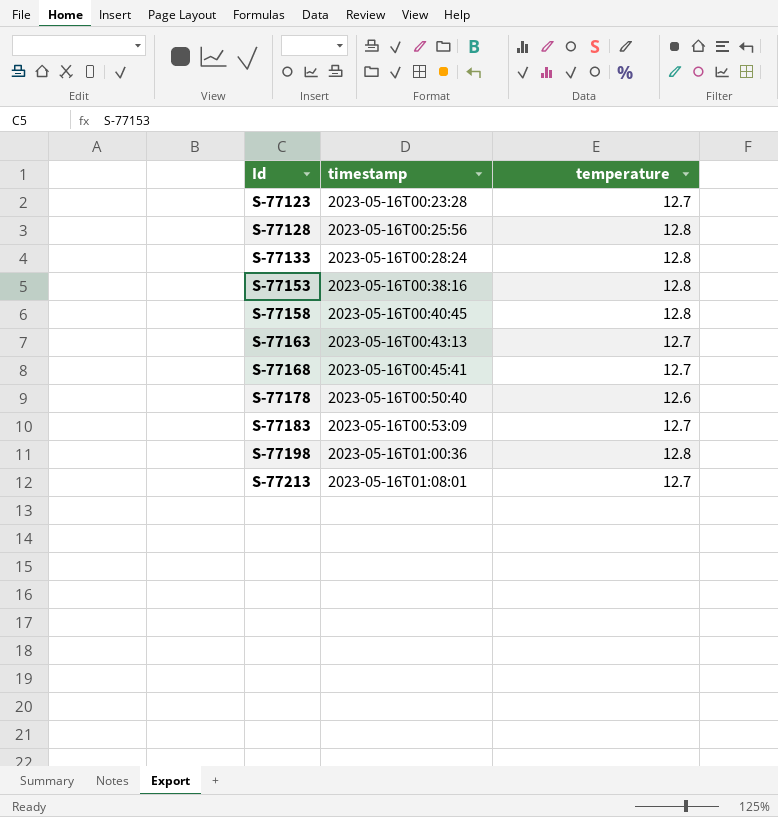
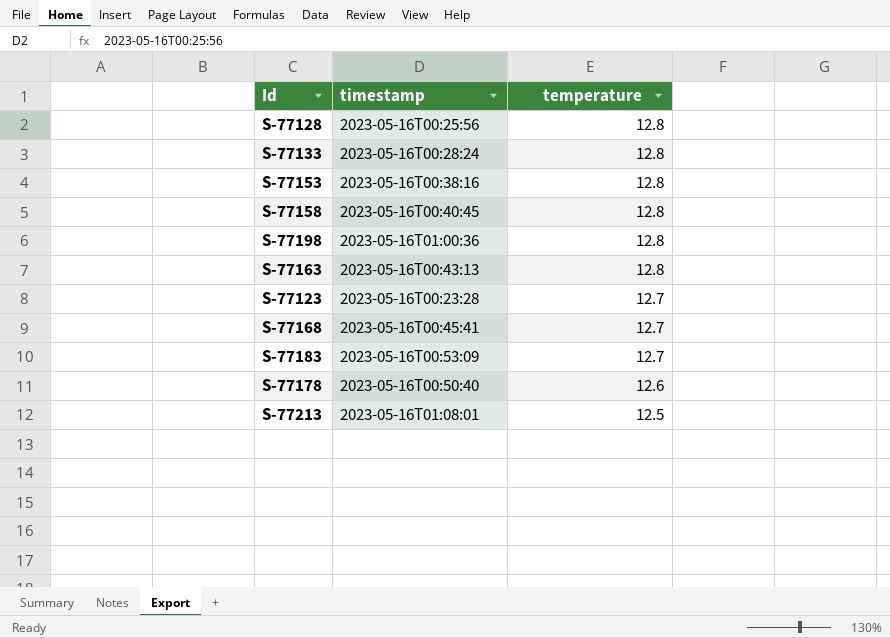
row order: Id ascending -> temperature descending
S-77163 | temperature: 12.7 -> 12.8
S-77213 | temperature: 12.7 -> 12.5

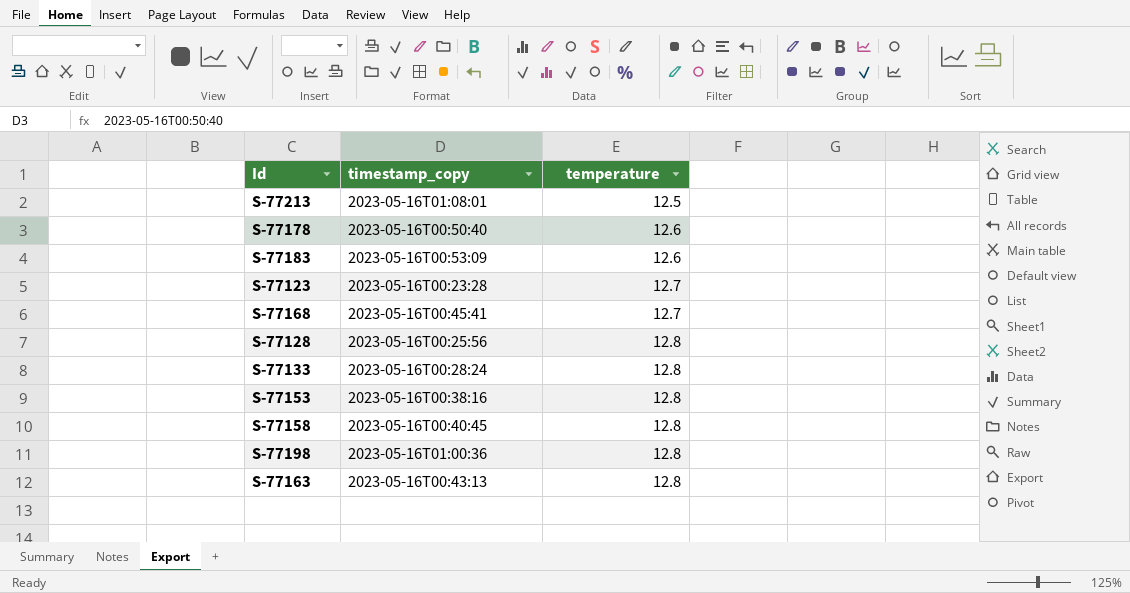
row order: temperature descending -> temperature ascending
column name: timestamp -> timestamp_copy
S-77183 | temperature: 12.7 -> 12.6

